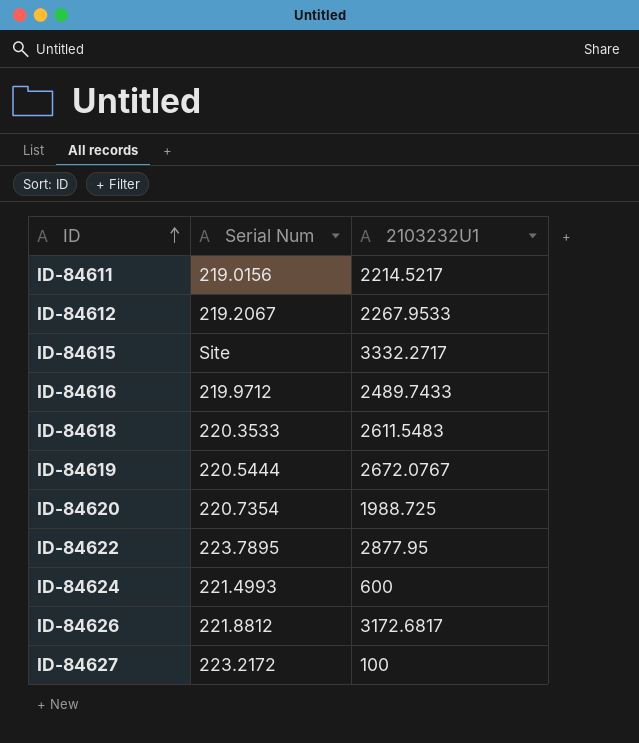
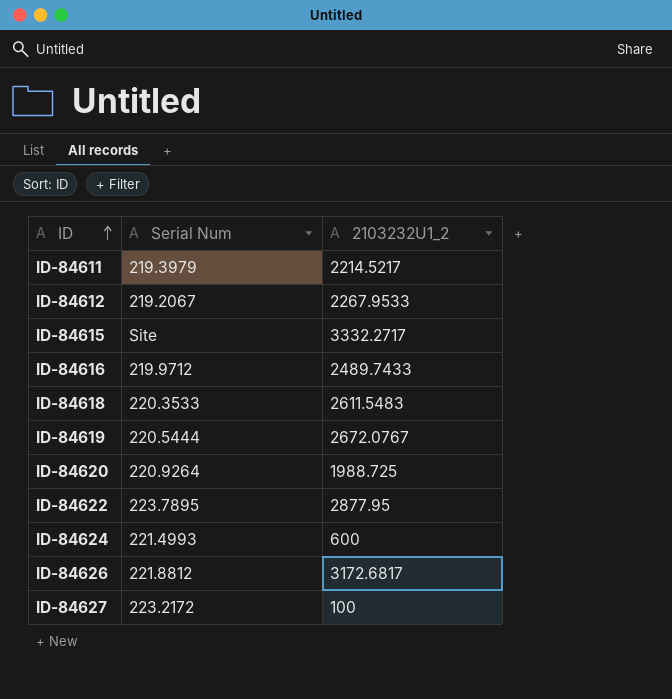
column name: 2103232U1 -> 2103232U1_2
ID-84611 | Serial Num: 219.0156 -> 219.3979
ID-84620 | Serial Num: 220.7354 -> 220.9264

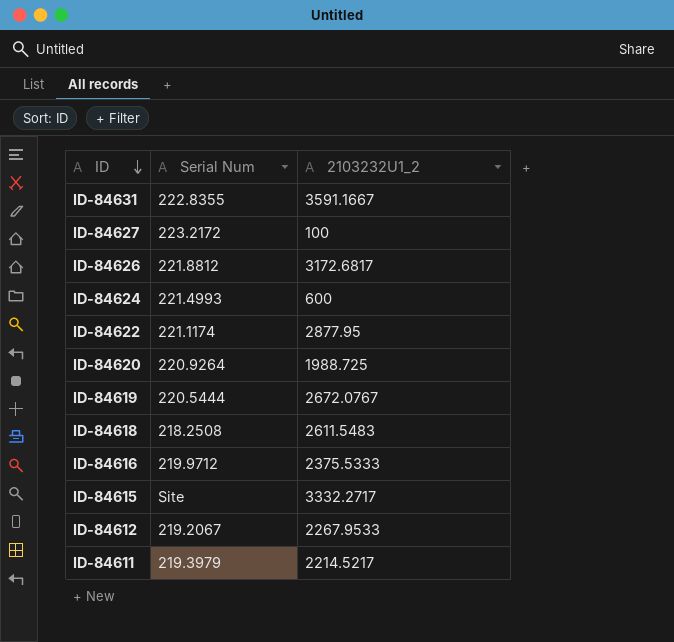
row order: ID ascending -> ID descending
row ID-84631: none -> 222.8355 | 3591.1667
ID-84622 | Serial Num: 223.7895 -> 221.1174
ID-84618 | Serial Num: 220.3533 -> 218.2508
ID-84616 | 2103232U1_2: 2489.7433 -> 2375.5333

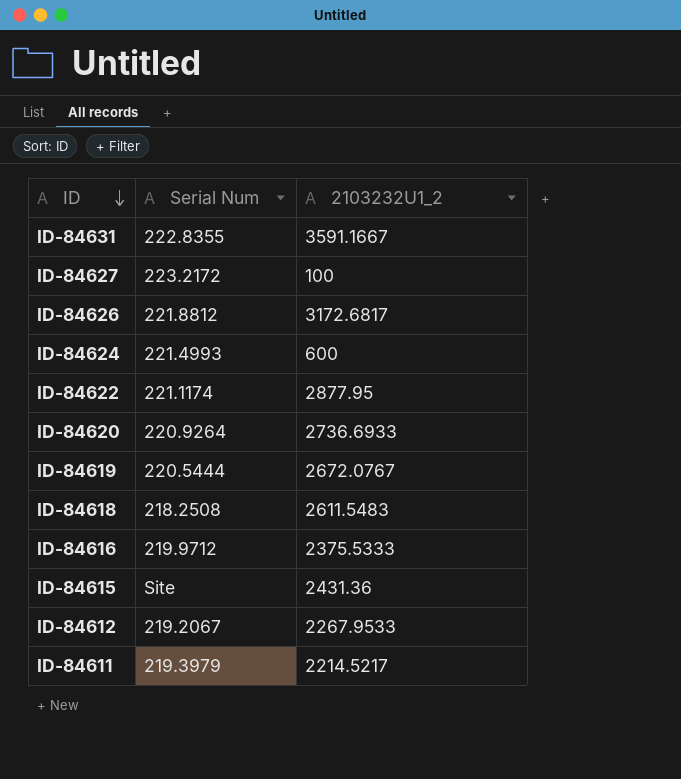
ID-84620 | 2103232U1_2: 1988.725 -> 2736.6933
ID-84615 | 2103232U1_2: 3332.2717 -> 2431.36

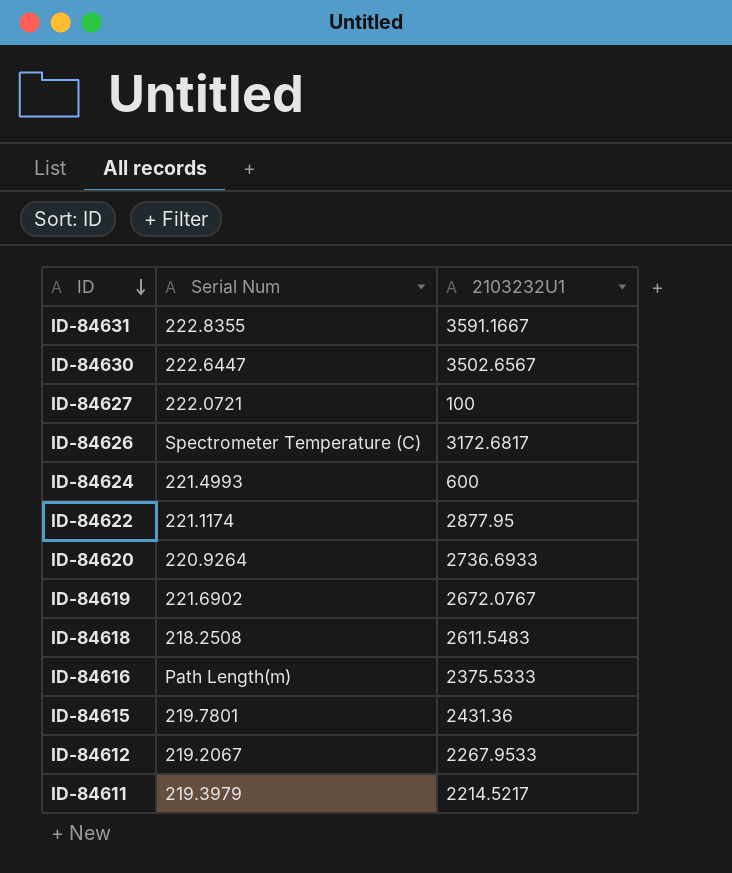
column name: 2103232U1_2 -> 2103232U1
row ID-84630: none -> 222.6447 | 3502.6567
ID-84627 | Serial Num: 223.2172 -> 222.0721
ID-84626 | Serial Num: 221.8812 -> Spectrometer Temperature (C)
ID-84619 | Serial Num: 220.5444 -> 221.6902
ID-84616 | Serial Num: 219.9712 -> Path Length(m)
ID-84615 | Serial Num: Site -> 219.7801

